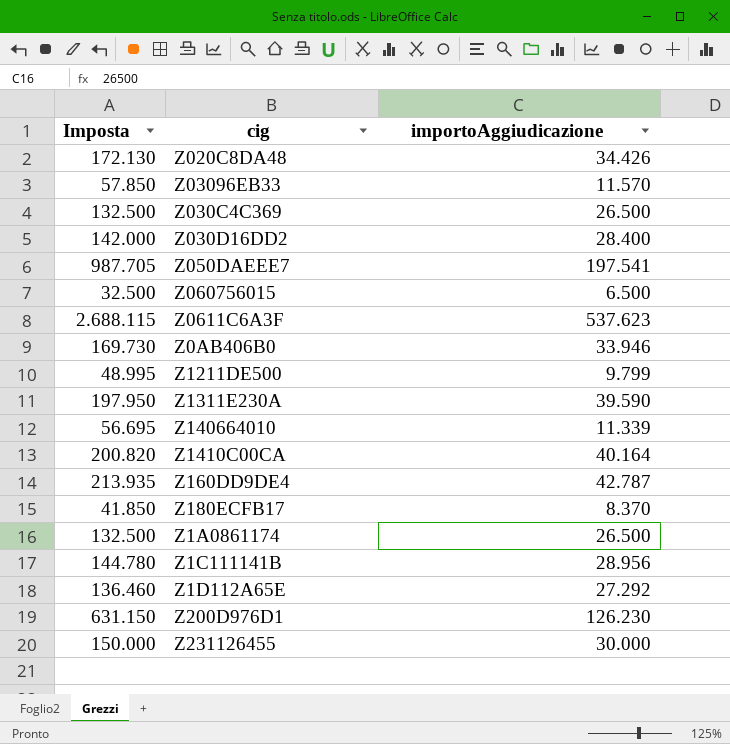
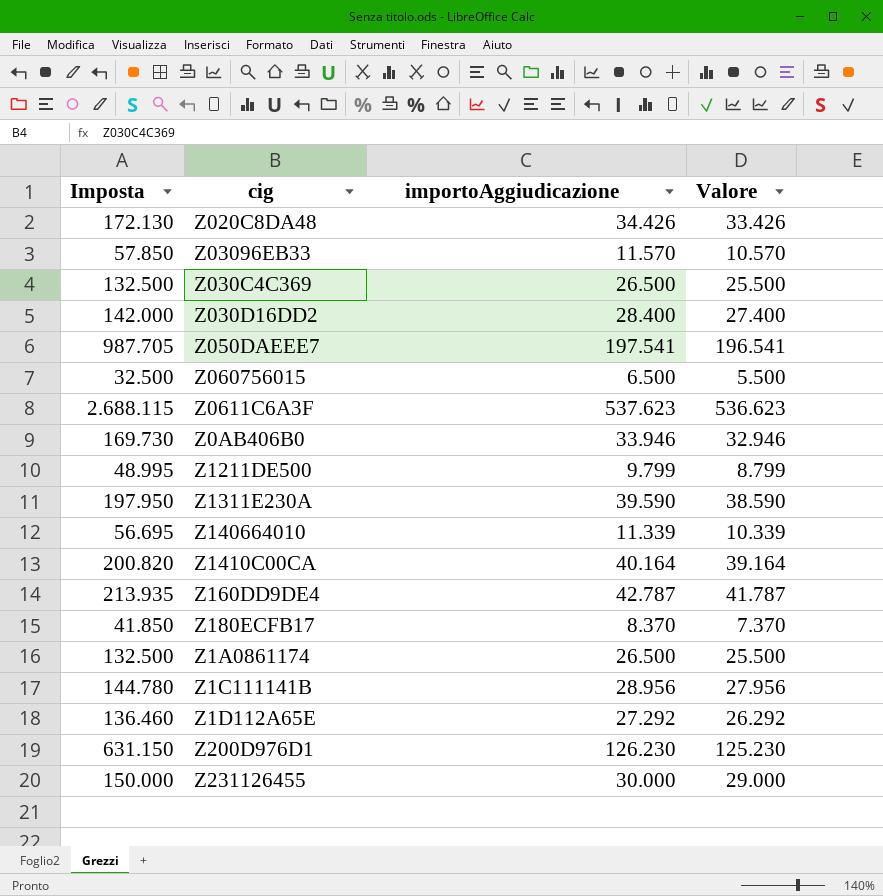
column Valore | formula: none -> [importoAggiudicazione] - 1000

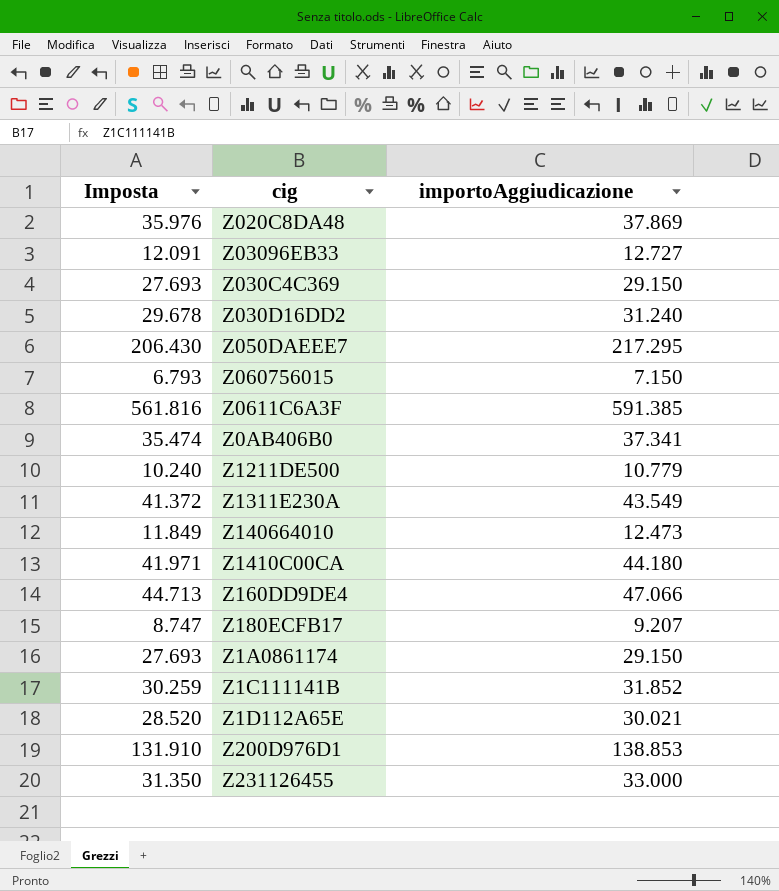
column Valore | formula: [importoAggiudicazione] - 1000 -> none
column Imposta | formula: [importoAggiudicazione] * 5 -> [importoAggiudicazione] * 0,95
Z020C8DA48 | importoAggiudicazione: 34.426 -> 37.869
Z03096EB33 | importoAggiudicazione: 11.570 -> 12.727
Z030C4C369 | importoAggiudicazione: 26.500 -> 29.150
Z030D16DD2 | importoAggiudicazione: 28.400 -> 31.240
Z050DAEEE7 | importoAggiudicazione: 197.541 -> 217.295
Z060756015 | importoAggiudicazione: 6.500 -> 7.150
Z0611C6A3F | importoAggiudicazione: 537.623 -> 591.385
Z0AB406B0 | importoAggiudicazione: 33.946 -> 37.341
Z1211DE500 | importoAggiudicazione: 9.799 -> 10.779
Z1311E230A | importoAggiudicazione: 39.590 -> 43.549
Z140664010 | importoAggiudicazione: 11.339 -> 12.473
Z1410C00CA | importoAggiudicazione: 40.164 -> 44.180
Z160DD9DE4 | importoAggiudicazione: 42.787 -> 47.066
Z180ECFB17 | importoAggiudicazione: 8.370 -> 9.207
Z1A0861174 | importoAggiudicazione: 26.500 -> 29.150
Z1C111141B | importoAggiudicazione: 28.956 -> 31.852
Z1D112A65E | importoAggiudicazione: 27.292 -> 30.021
Z200D976D1 | importoAggiudicazione: 126.230 -> 138.853
Z231126455 | importoAggiudicazione: 30.000 -> 33.000

